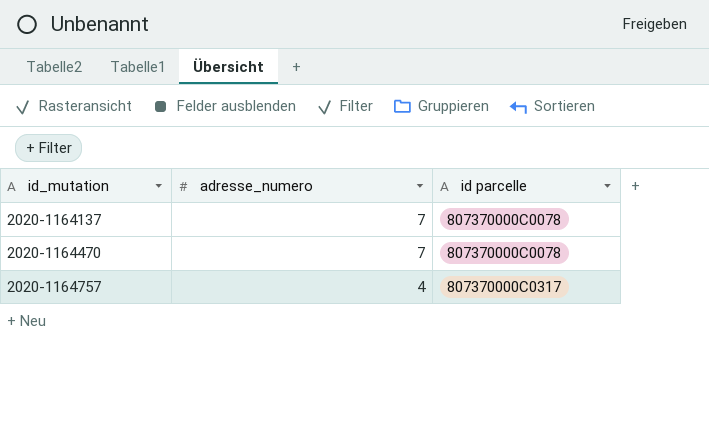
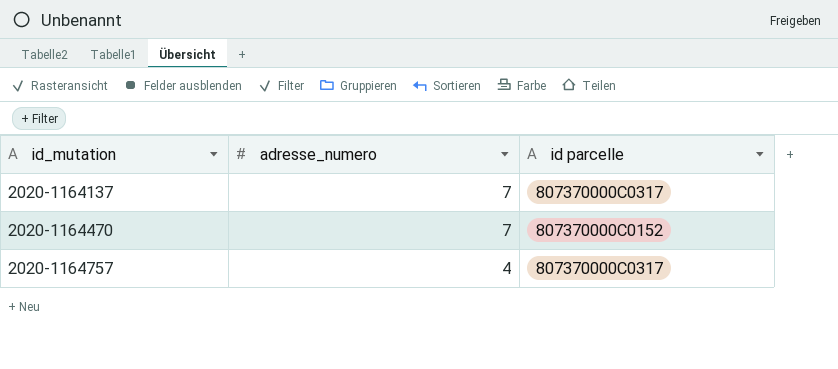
2020-1164137 | id parcelle: 807370000C0078 -> 807370000C0317
2020-1164470 | id parcelle: 807370000C0078 -> 807370000C0152

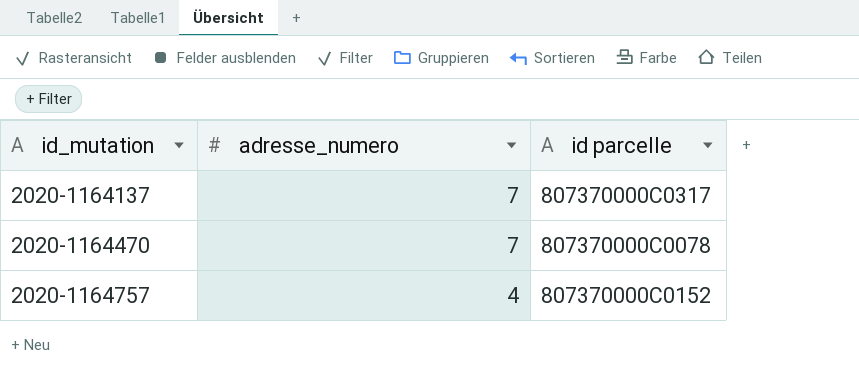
2020-1164470 | id parcelle: 807370000C0152 -> 807370000C0078
2020-1164757 | id parcelle: 807370000C0317 -> 807370000C0152

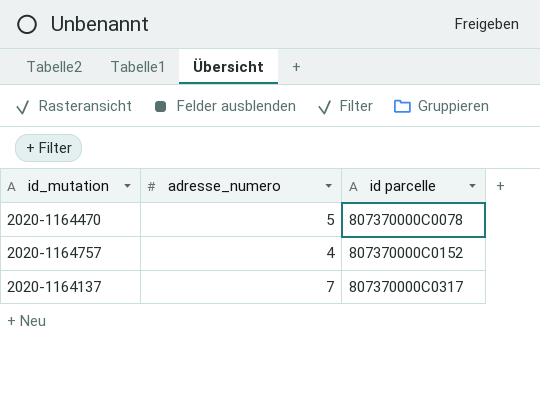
row order: id_mutation ascending -> id parcelle ascending
2020-1164470 | adresse_numero: 7 -> 5

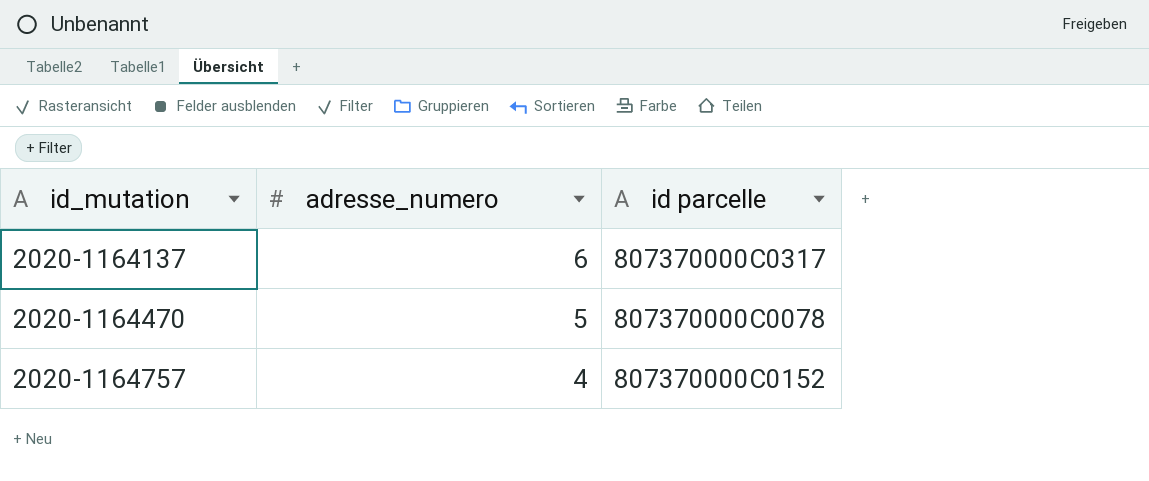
row order: id parcelle ascending -> id_mutation ascending
2020-1164137 | adresse_numero: 7 -> 6

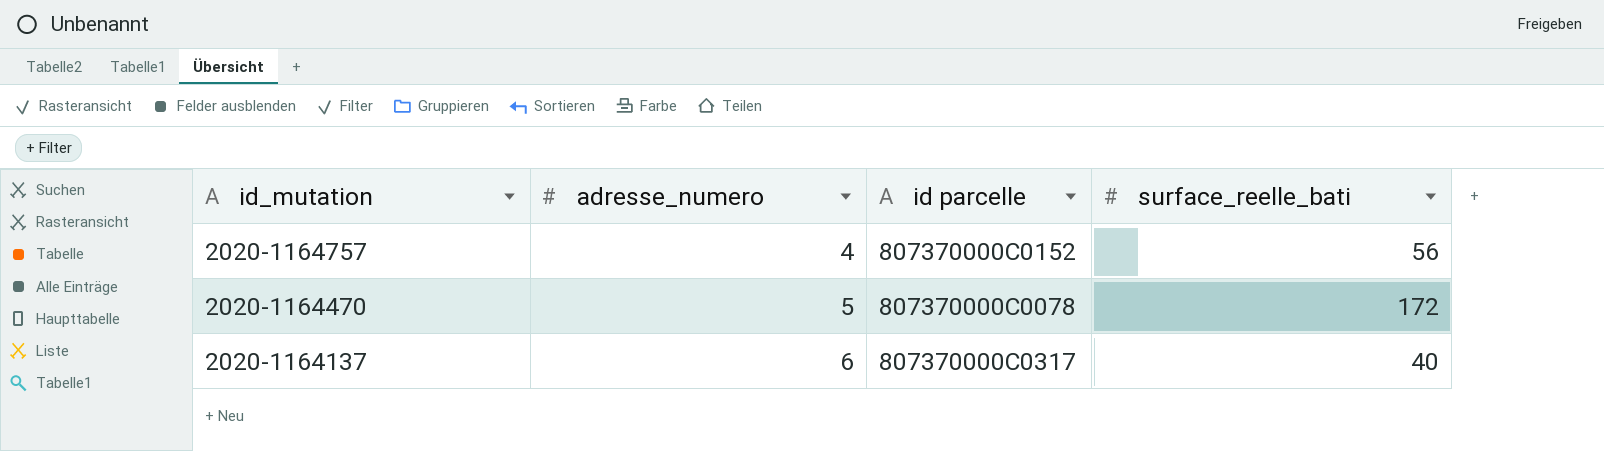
row order: id_mutation ascending -> id_mutation descending
column surface_reelle_bati | position: none -> 4

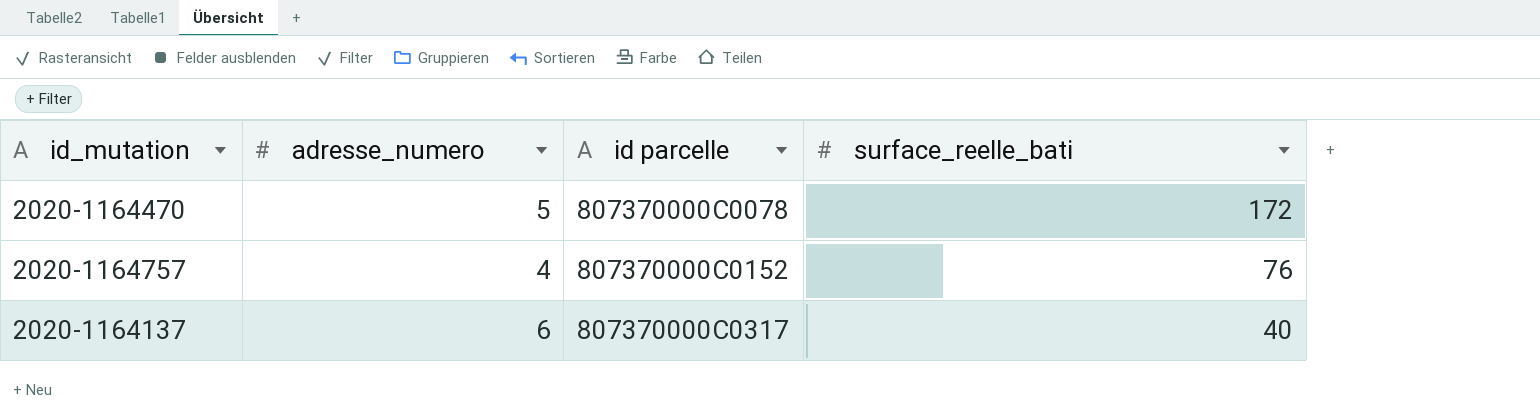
row order: id_mutation descending -> id parcelle ascending
2020-1164757 | surface_reelle_bati: 56 -> 76

